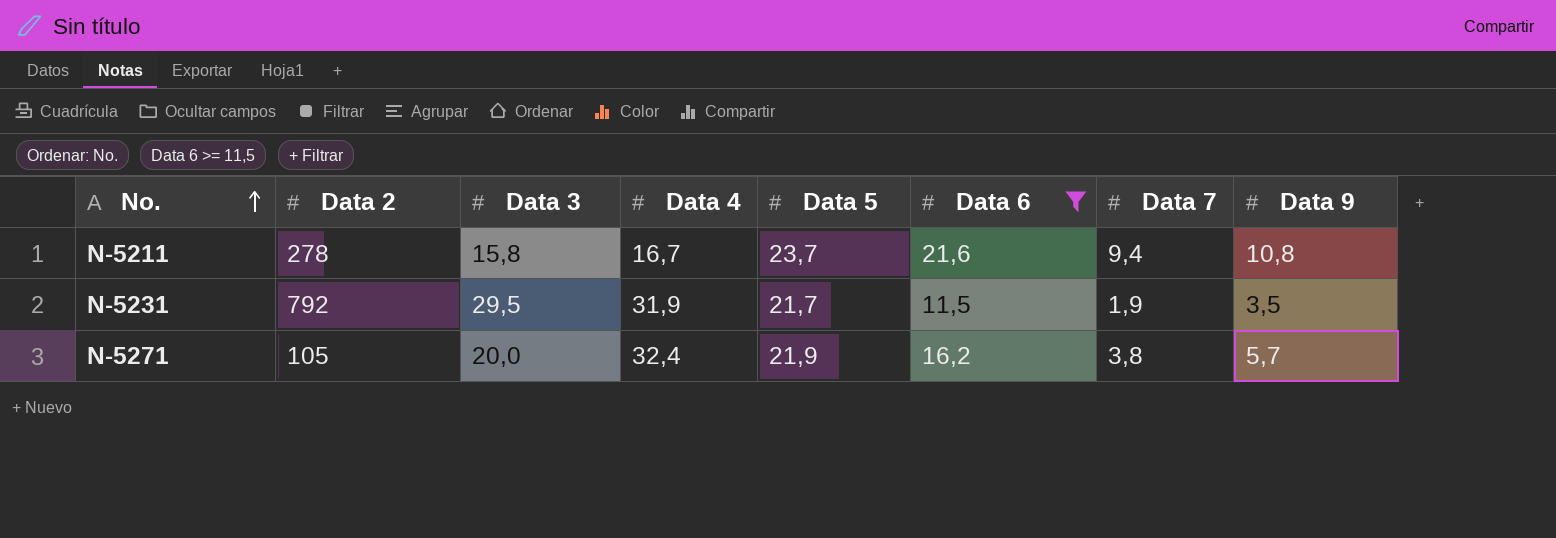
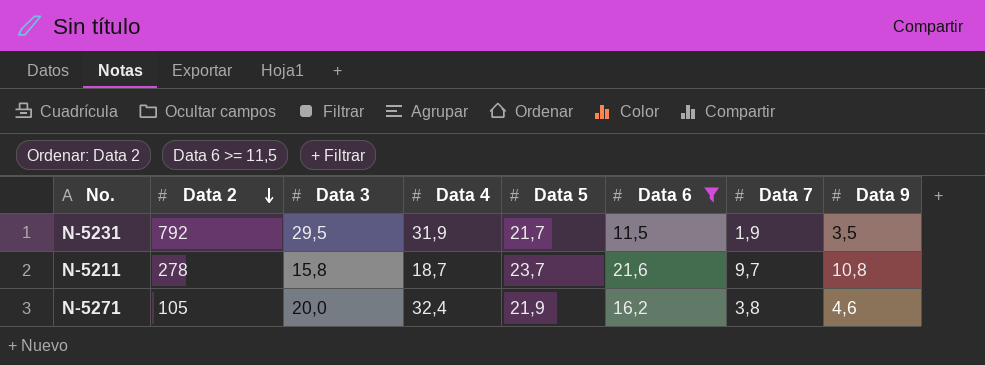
row order: No. ascending -> Data 2 descending
N-5211 | Data 4: 16,7 -> 18,7
N-5211 | Data 7: 9,4 -> 9,7
N-5271 | Data 9: 5,7 -> 4,6

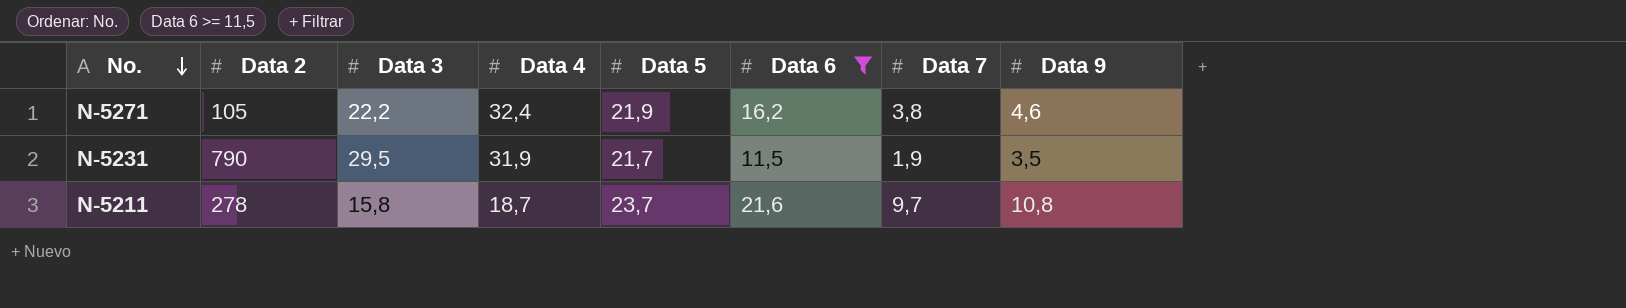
row order: Data 2 descending -> No. descending
N-5271 | Data 3: 20,0 -> 22,2
N-5231 | Data 2: 792 -> 790

